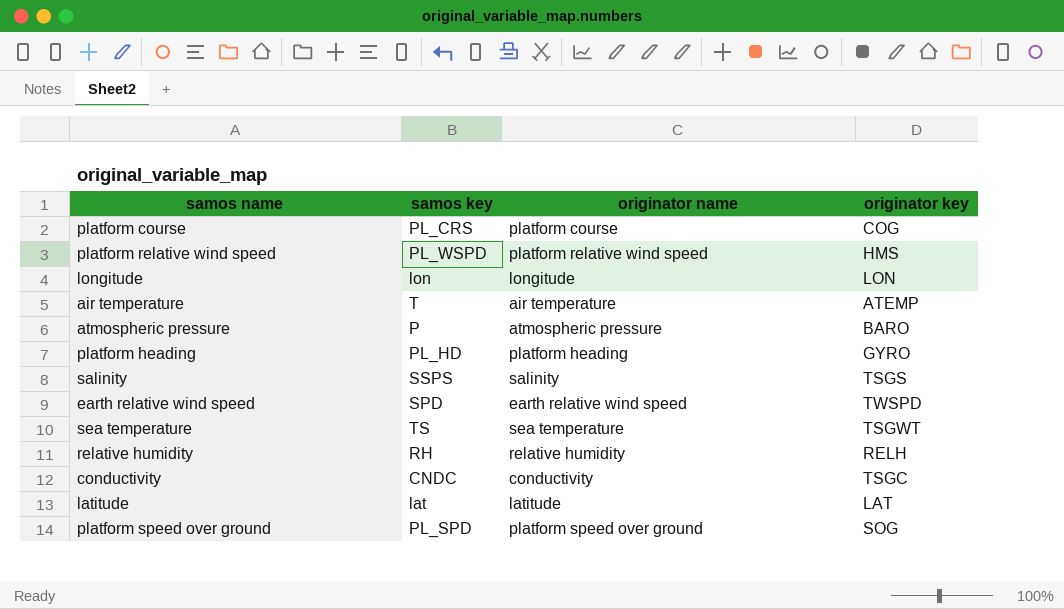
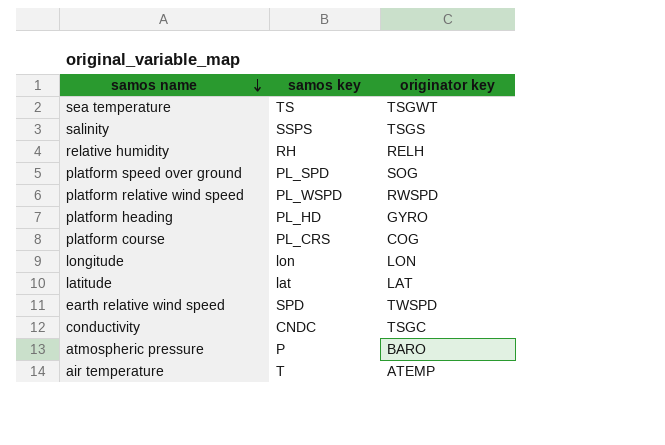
row order: none -> samos name descending
column originator name | position: 3 -> none
platform relative wind speed | originator key: HMS -> RWSPD

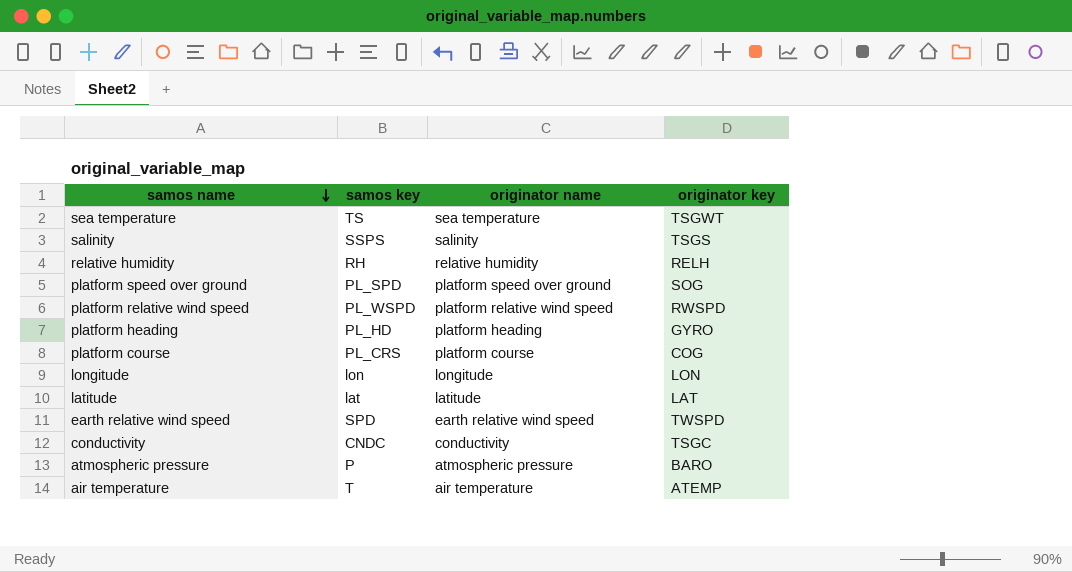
column originator name | position: none -> 3

